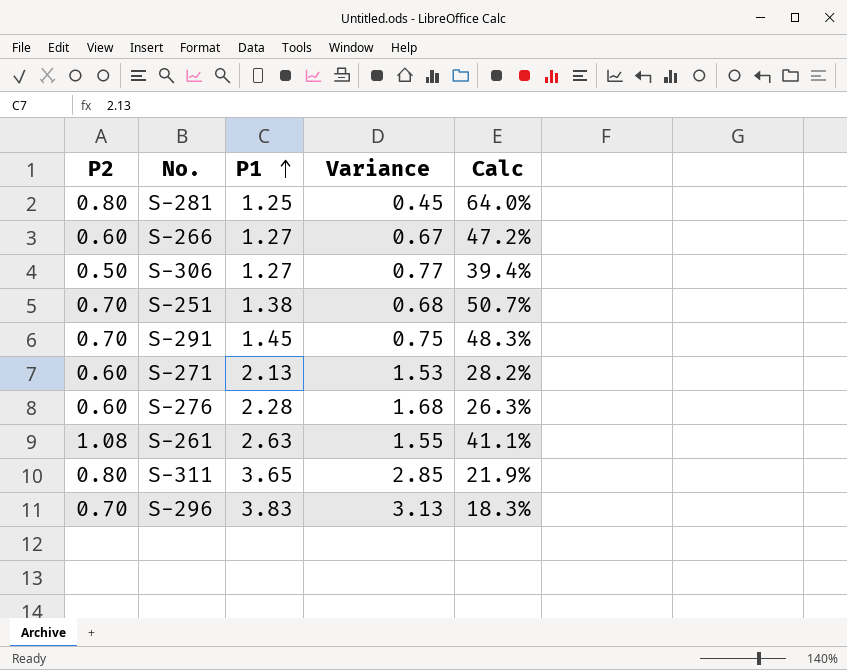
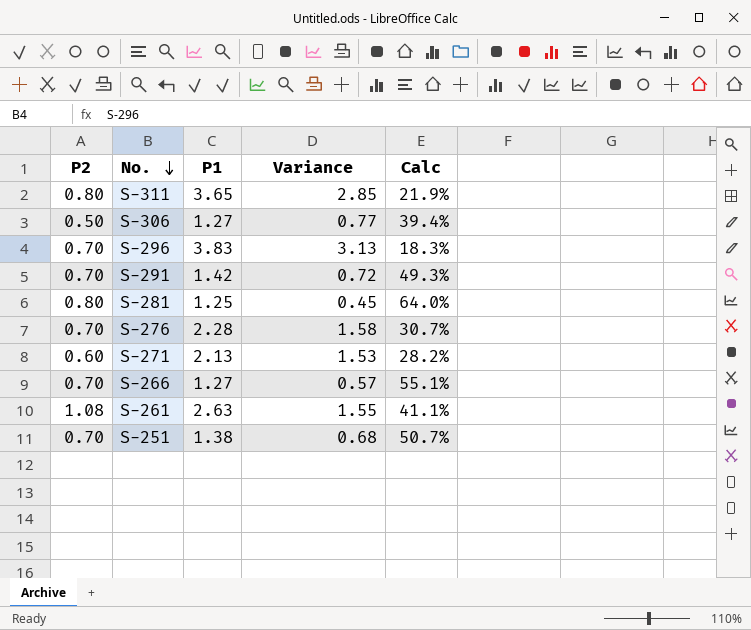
row order: P1 ascending -> No. descending
S-291 | P1: 1.45 -> 1.42
S-291 | Variance: 0.75 -> 0.72
S-291 | Calc: 48.3% -> 49.3%
S-276 | P2: 0.60 -> 0.70
S-276 | Variance: 1.68 -> 1.58
S-276 | Calc: 26.3% -> 30.7%
S-266 | P2: 0.60 -> 0.70
S-266 | Variance: 0.67 -> 0.57
S-266 | Calc: 47.2% -> 55.1%

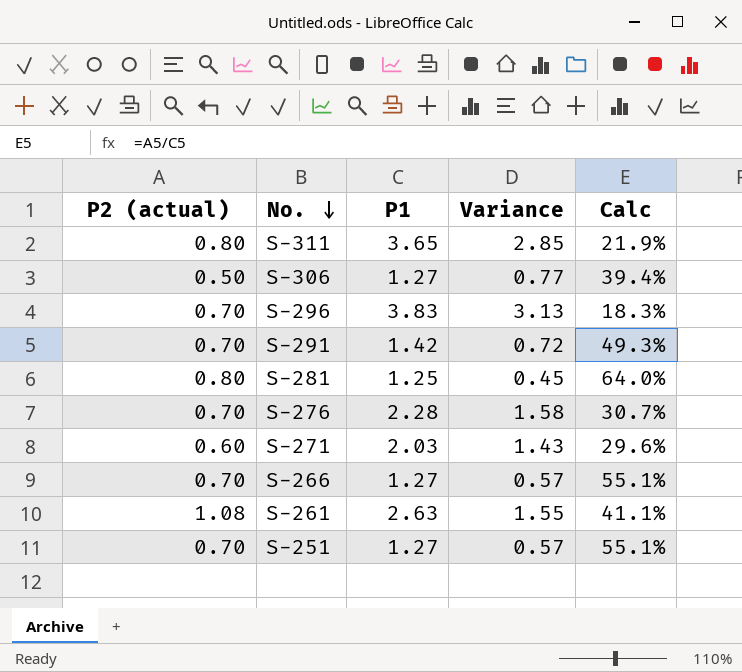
column name: P2 -> P2 (actual)
S-271 | P1: 2.13 -> 2.03
S-271 | Variance: 1.53 -> 1.43
S-271 | Calc: 28.2% -> 29.6%
S-251 | P1: 1.38 -> 1.27
S-251 | Variance: 0.68 -> 0.57
S-251 | Calc: 50.7% -> 55.1%

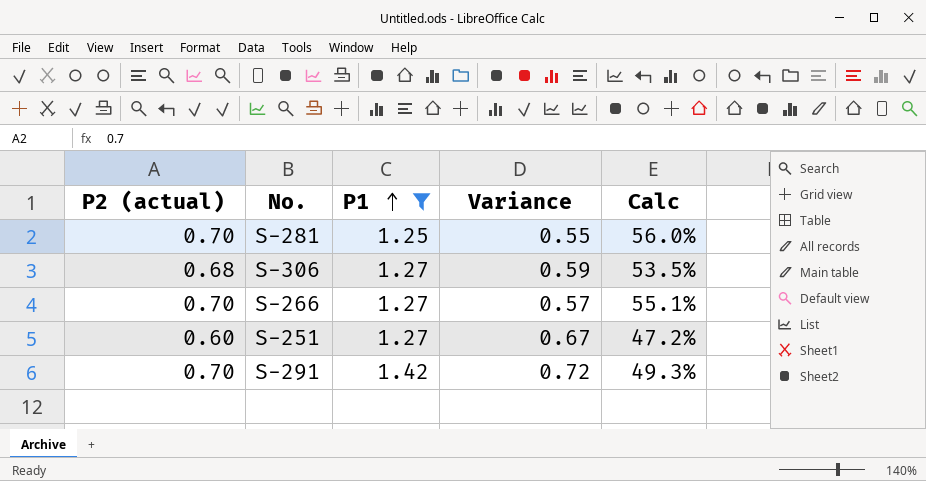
filter: none -> P1 <= 1.42
row order: No. descending -> P1 ascending
S-281 | P2 (actual): 0.80 -> 0.70
S-281 | Variance: 0.45 -> 0.55
S-281 | Calc: 64.0% -> 56.0%
S-306 | P2 (actual): 0.50 -> 0.68
S-306 | Variance: 0.77 -> 0.59
S-306 | Calc: 39.4% -> 53.5%
S-251 | P2 (actual): 0.70 -> 0.60
S-251 | Variance: 0.57 -> 0.67
S-251 | Calc: 55.1% -> 47.2%

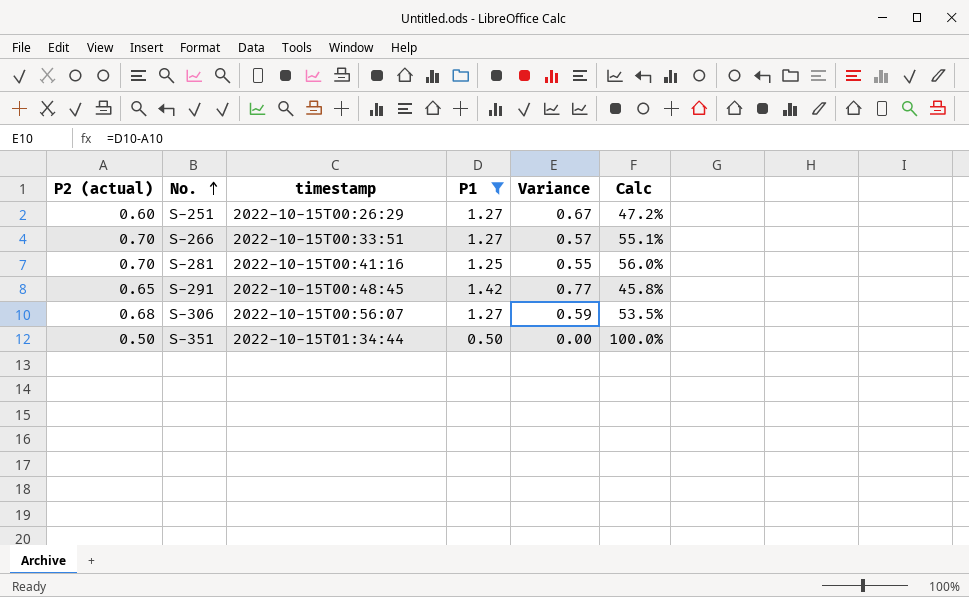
row order: P1 ascending -> No. ascending
column timestamp | position: none -> 3
S-291 | P2 (actual): 0.70 -> 0.65
S-291 | Variance: 0.72 -> 0.77
S-291 | Calc: 49.3% -> 45.8%
row S-351: none -> 0.50 | 2022-10-15T01:34:44 | 0.50 | 0.00 | 100.0%

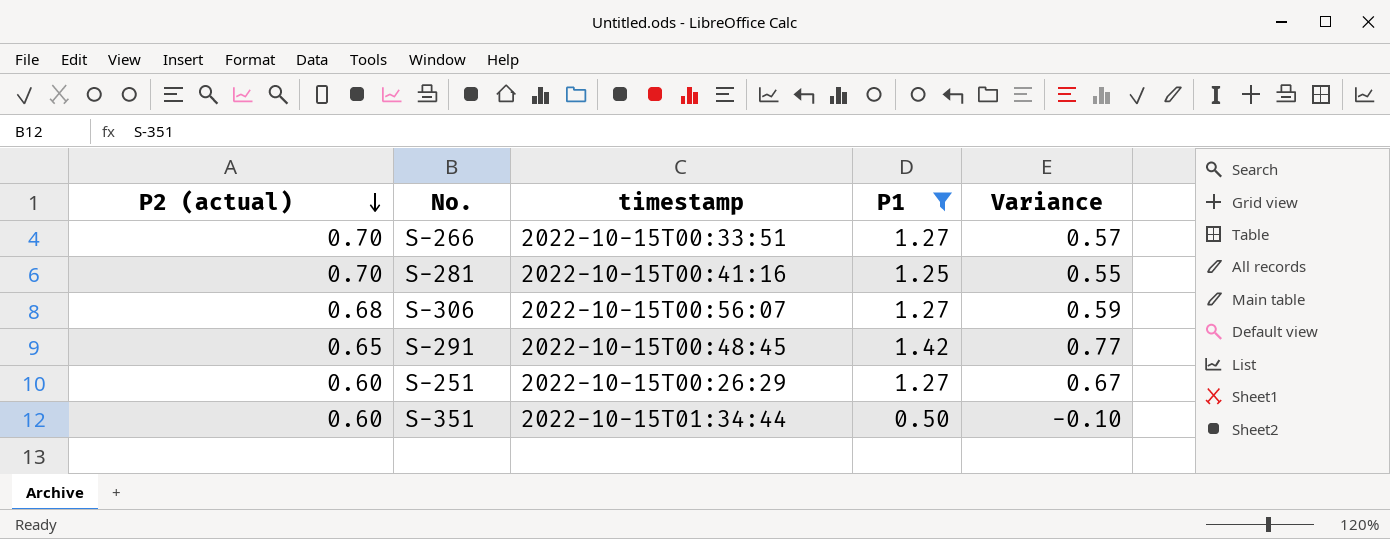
row order: No. ascending -> P2 (actual) descending
column Calc | formula: [P2 (actual)] / [P1] -> none
S-351 | P2 (actual): 0.50 -> 0.60
S-351 | Variance: 0.00 -> -0.10

